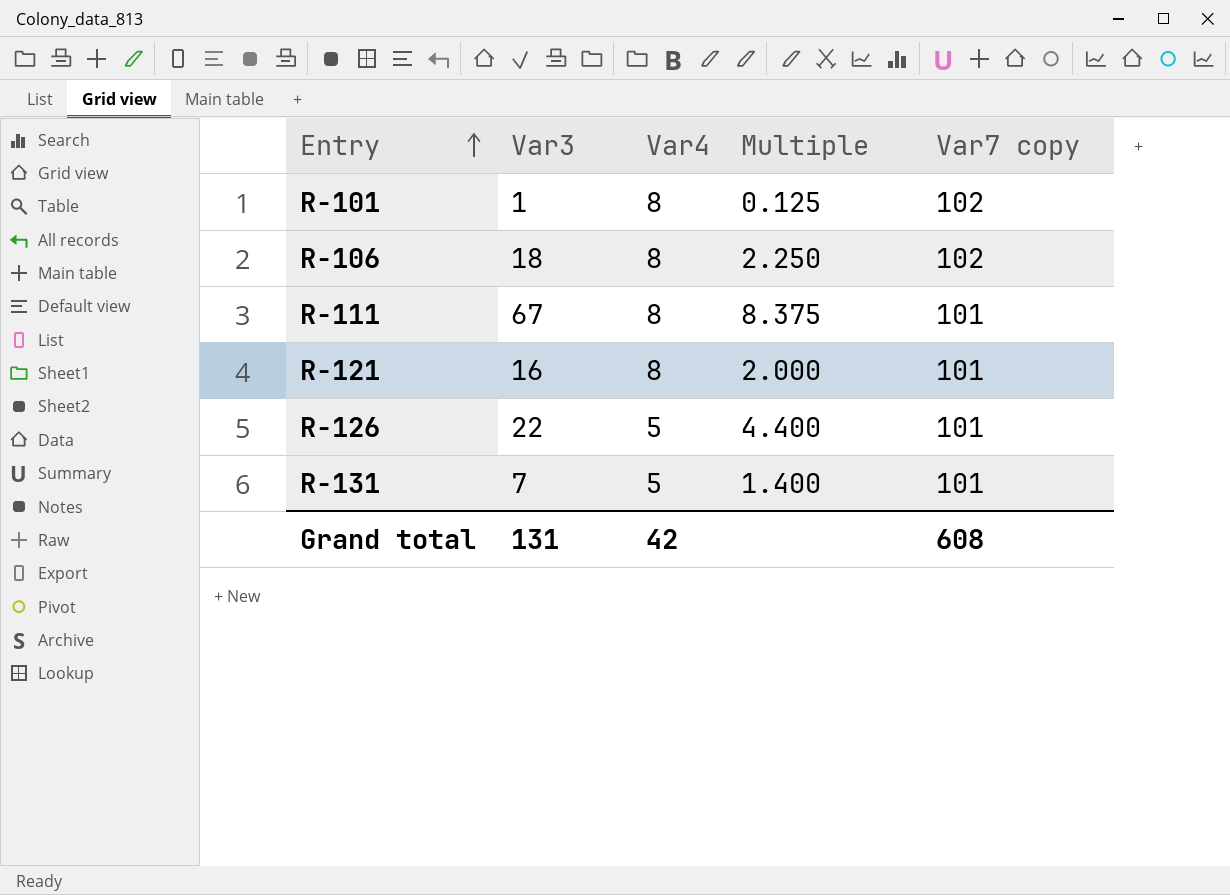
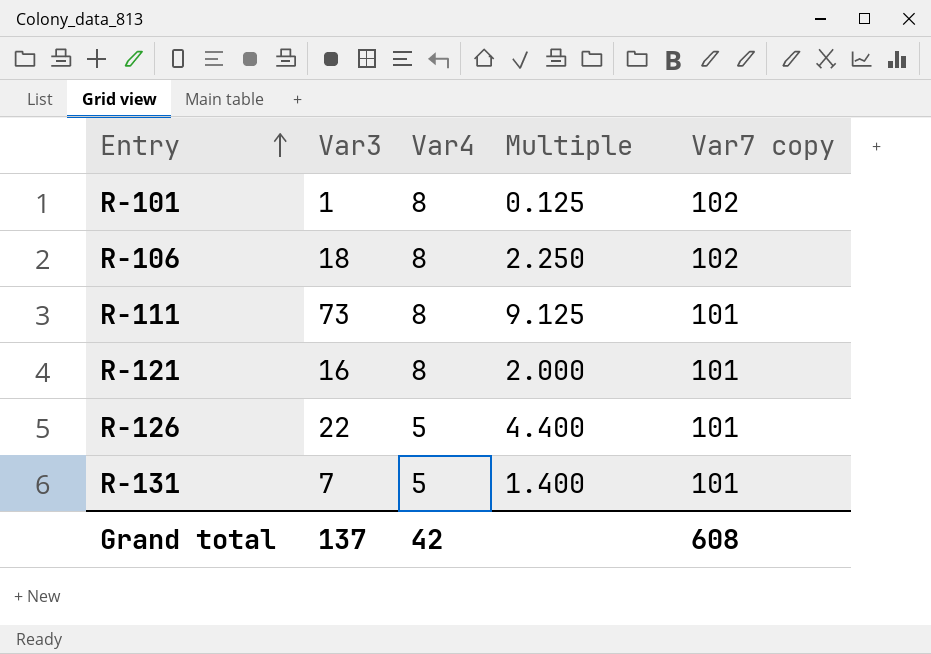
R-111 | Var3: 67 -> 73
R-111 | Multiple: 8.375 -> 9.125
Grand total | Var3: 131 -> 137

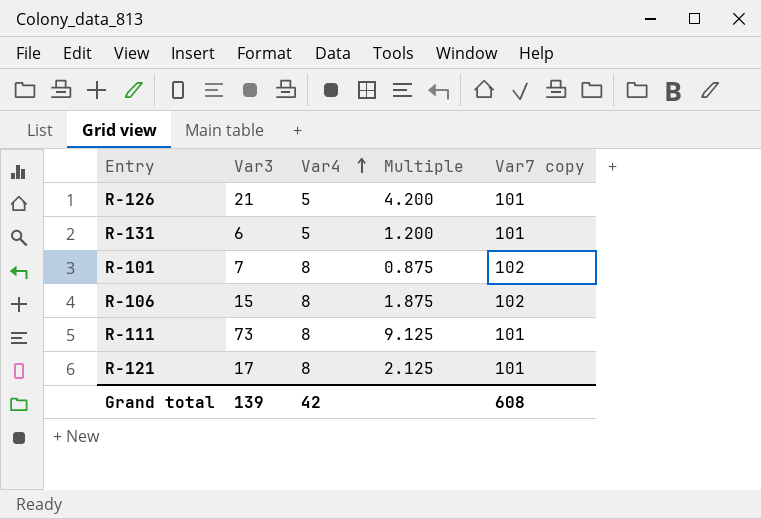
row order: Entry ascending -> Var4 ascending
R-126 | Var3: 22 -> 21
R-126 | Multiple: 4.400 -> 4.200
R-131 | Var3: 7 -> 6
R-131 | Multiple: 1.400 -> 1.200
R-101 | Var3: 1 -> 7
R-101 | Multiple: 0.125 -> 0.875
R-106 | Var3: 18 -> 15
R-106 | Multiple: 2.250 -> 1.875
R-121 | Var3: 16 -> 17
R-121 | Multiple: 2.000 -> 2.125
Grand total | Var3: 137 -> 139

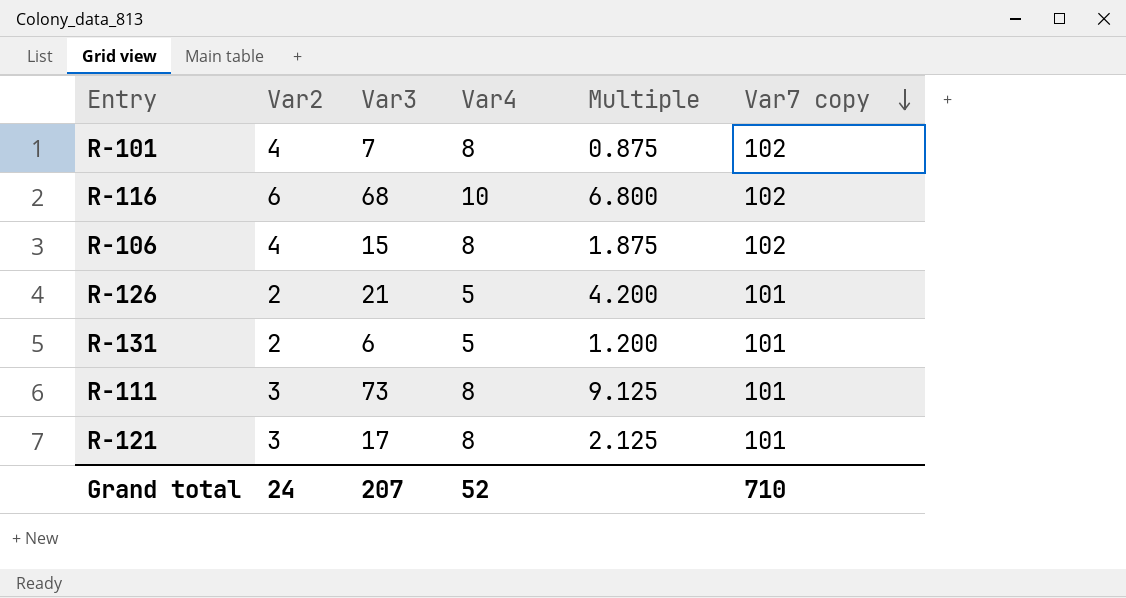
row order: Var4 ascending -> Var7 copy descending
column Var2 | position: none -> 2
row R-116: none -> 6 | 68 | 10 | 6.800 | 102
Grand total | Var3: 139 -> 207
Grand total | Var4: 42 -> 52
Grand total | Var7 copy: 608 -> 710

